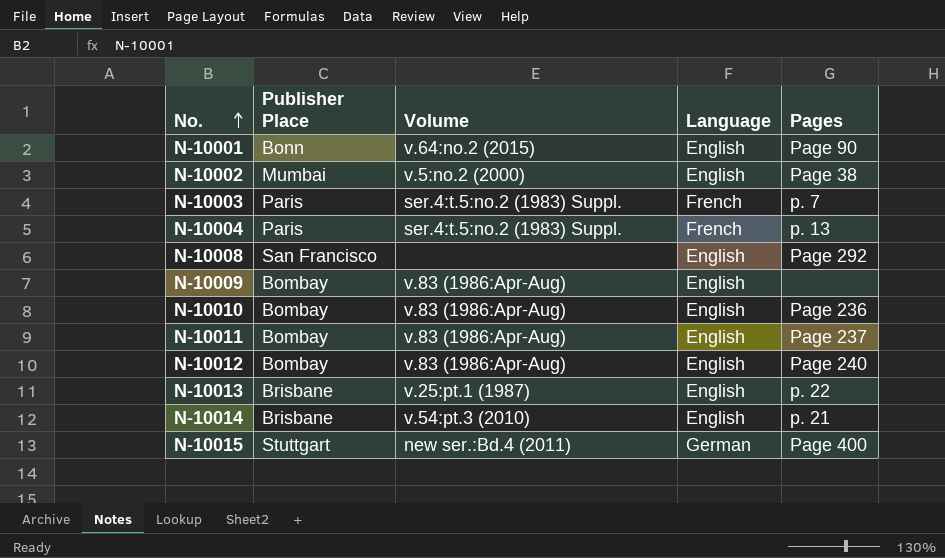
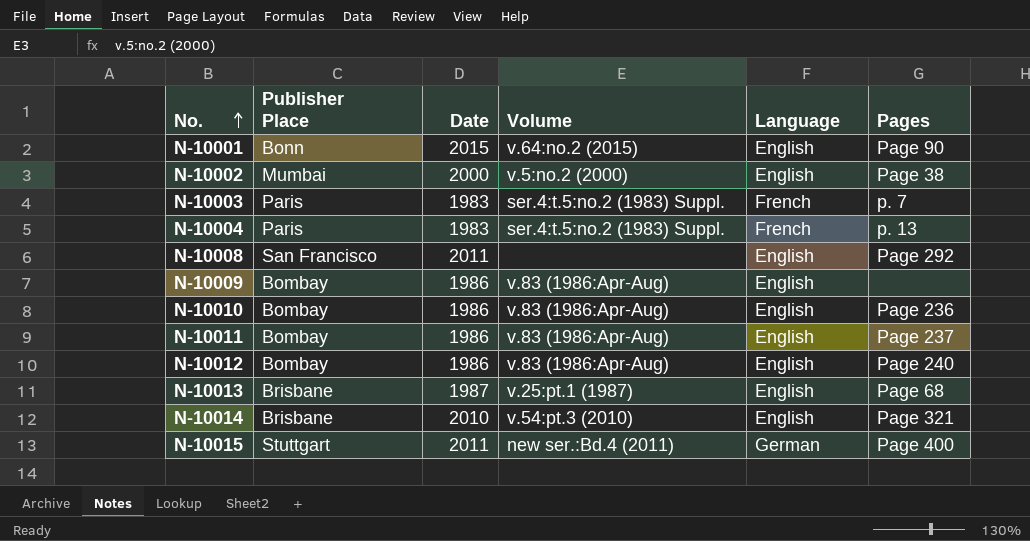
column Date | position: none -> 3
N-10013 | Pages: p. 22 -> Page 68
N-10014 | Pages: p. 21 -> Page 321

